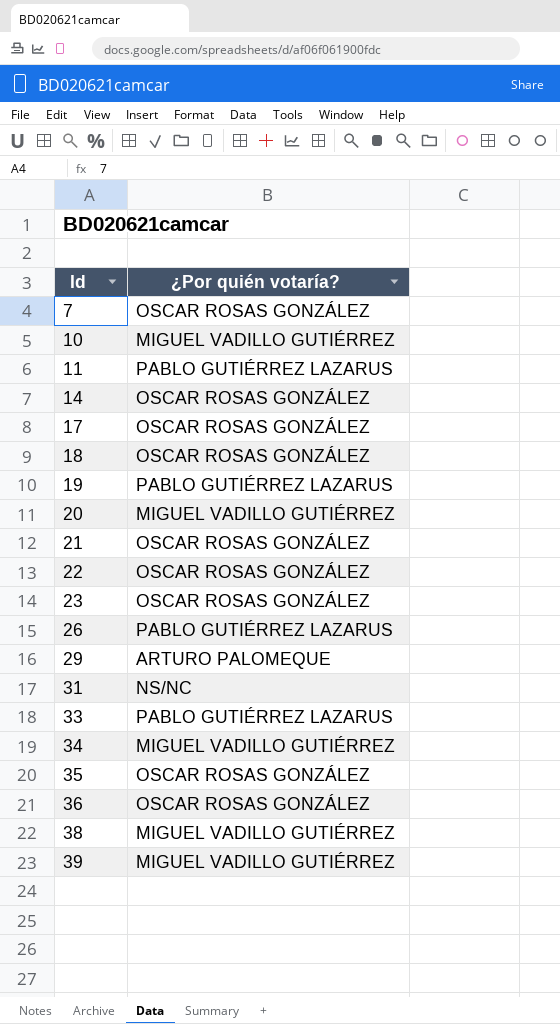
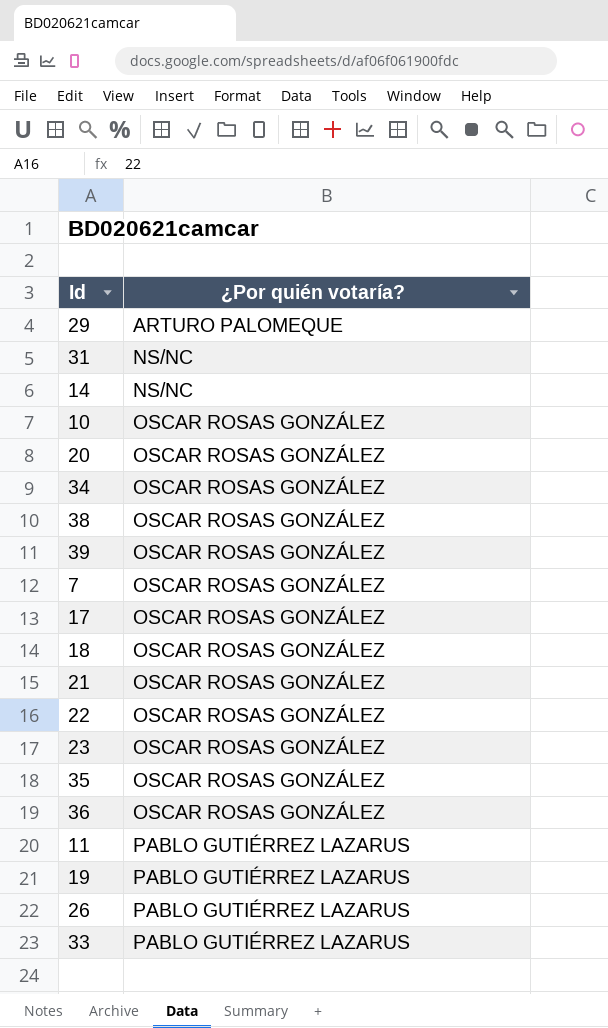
row order: Id ascending -> ¿Por quién votaría? ascending
14 | ¿Por quién votaría?: OSCAR ROSAS GONZÁLEZ -> NS/NC
10 | ¿Por quién votaría?: MIGUEL VADILLO GUTIÉRREZ -> OSCAR ROSAS GONZÁLEZ
20 | ¿Por quién votaría?: MIGUEL VADILLO GUTIÉRREZ -> OSCAR ROSAS GONZÁLEZ
34 | ¿Por quién votaría?: MIGUEL VADILLO GUTIÉRREZ -> OSCAR ROSAS GONZÁLEZ
38 | ¿Por quién votaría?: MIGUEL VADILLO GUTIÉRREZ -> OSCAR ROSAS GONZÁLEZ
39 | ¿Por quién votaría?: MIGUEL VADILLO GUTIÉRREZ -> OSCAR ROSAS GONZÁLEZ

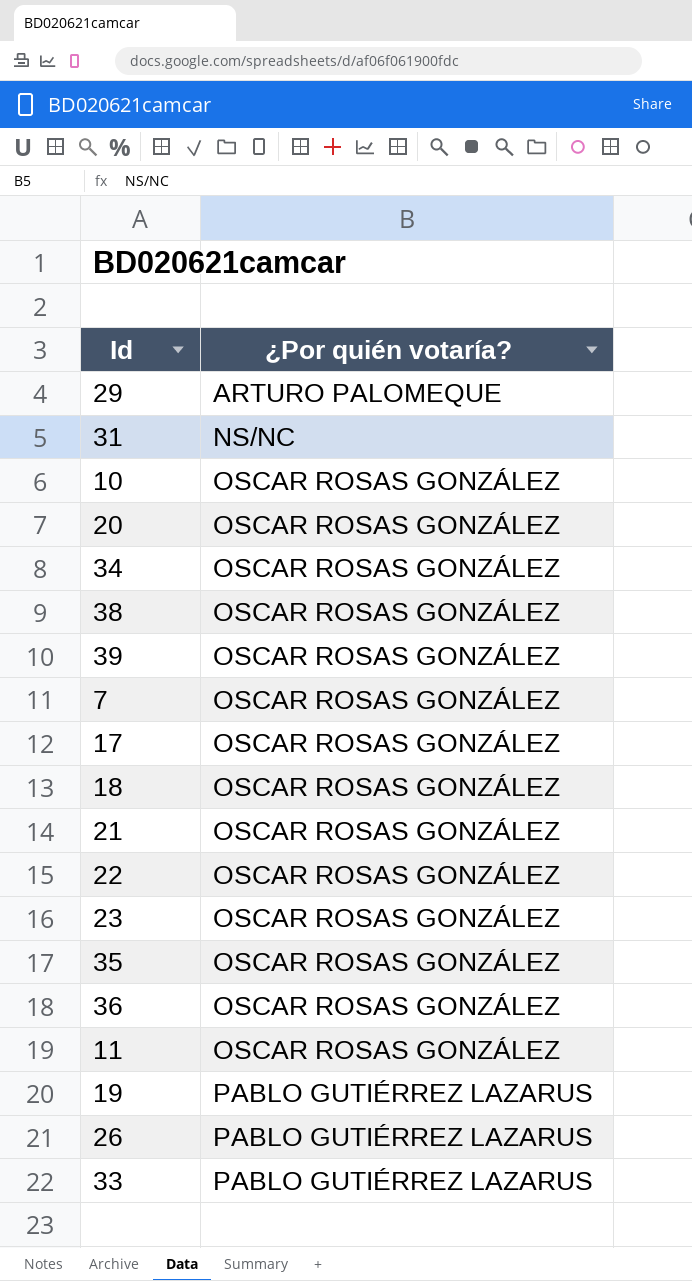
row 14: NS/NC -> none
11 | ¿Por quién votaría?: PABLO GUTIÉRREZ LAZARUS -> OSCAR ROSAS GONZÁLEZ

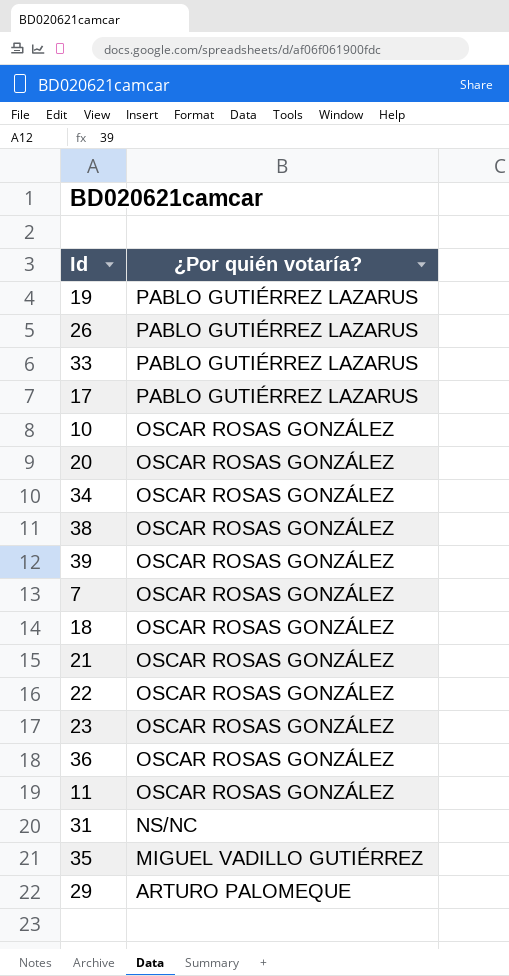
row order: ¿Por quién votaría? ascending -> ¿Por quién votaría? descending
17 | ¿Por quién votaría?: OSCAR ROSAS GONZÁLEZ -> PABLO GUTIÉRREZ LAZARUS
35 | ¿Por quién votaría?: OSCAR ROSAS GONZÁLEZ -> MIGUEL VADILLO GUTIÉRREZ

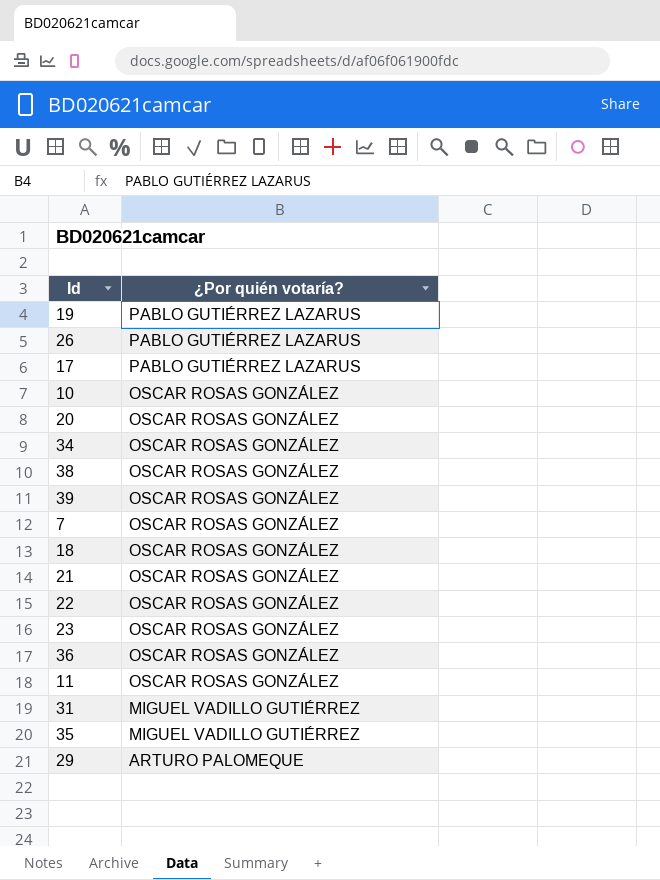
row 33: PABLO GUTIÉRREZ LAZARUS -> none
31 | ¿Por quién votaría?: NS/NC -> MIGUEL VADILLO GUTIÉRREZ

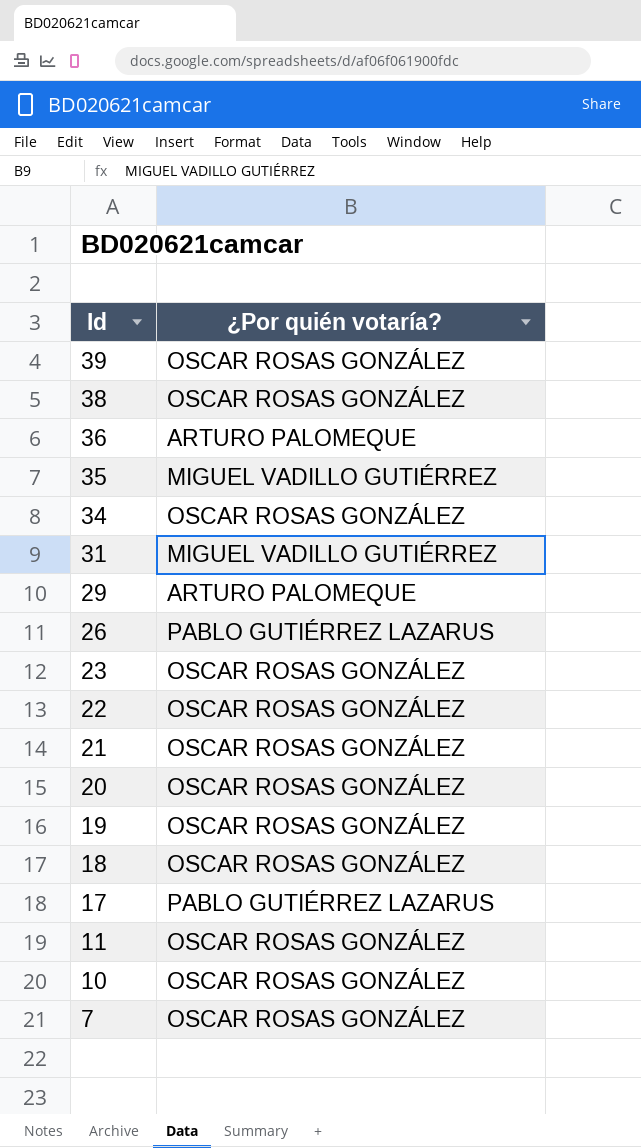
row order: ¿Por quién votaría? descending -> Id descending
36 | ¿Por quién votaría?: OSCAR ROSAS GONZÁLEZ -> ARTURO PALOMEQUE
19 | ¿Por quién votaría?: PABLO GUTIÉRREZ LAZARUS -> OSCAR ROSAS GONZÁLEZ

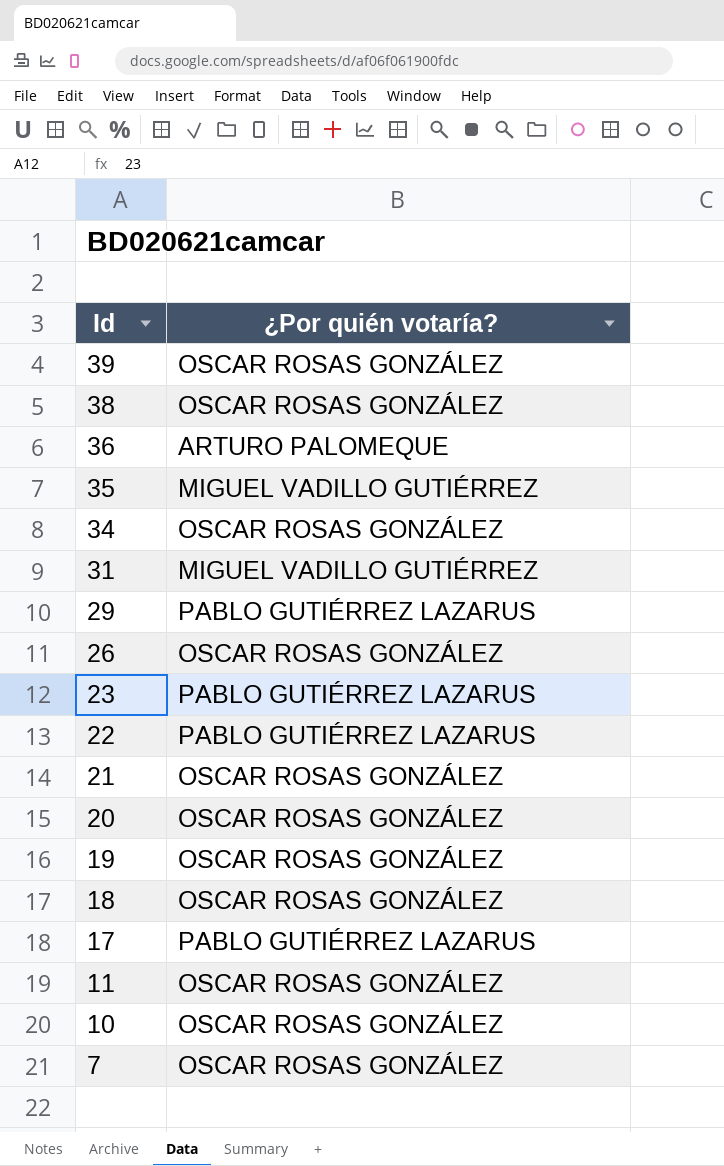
29 | ¿Por quién votaría?: ARTURO PALOMEQUE -> PABLO GUTIÉRREZ LAZARUS
26 | ¿Por quién votaría?: PABLO GUTIÉRREZ LAZARUS -> OSCAR ROSAS GONZÁLEZ
23 | ¿Por quién votaría?: OSCAR ROSAS GONZÁLEZ -> PABLO GUTIÉRREZ LAZARUS
22 | ¿Por quién votaría?: OSCAR ROSAS GONZÁLEZ -> PABLO GUTIÉRREZ LAZARUS

